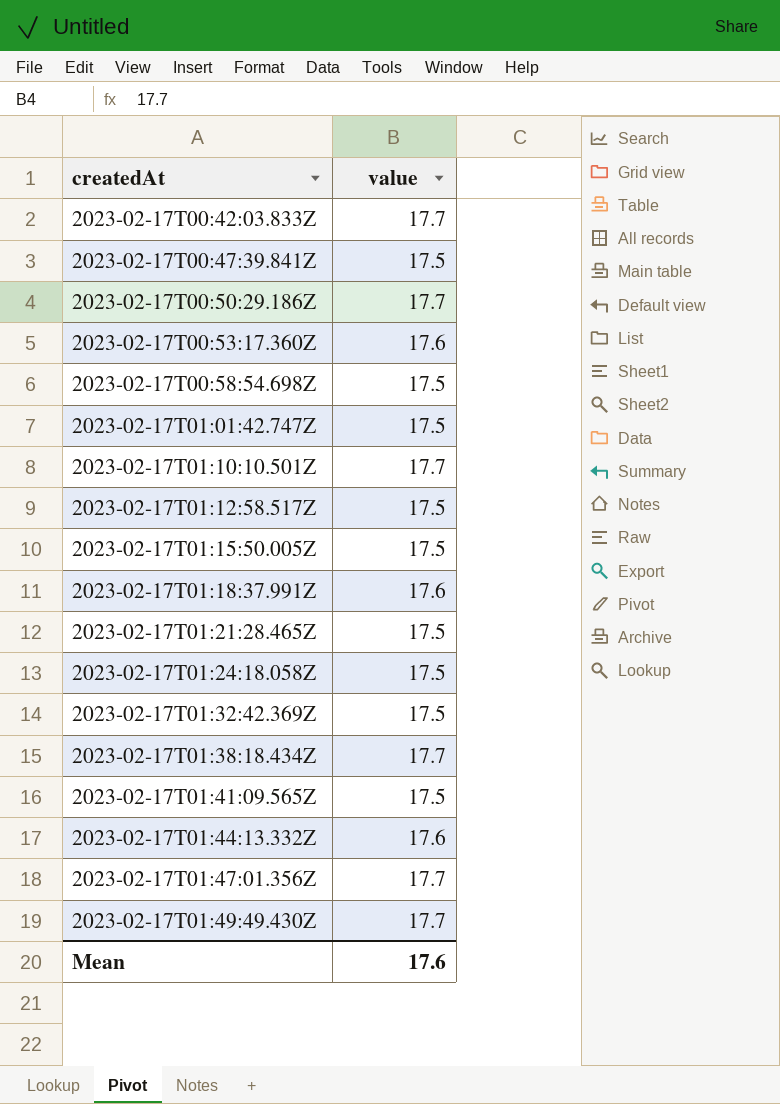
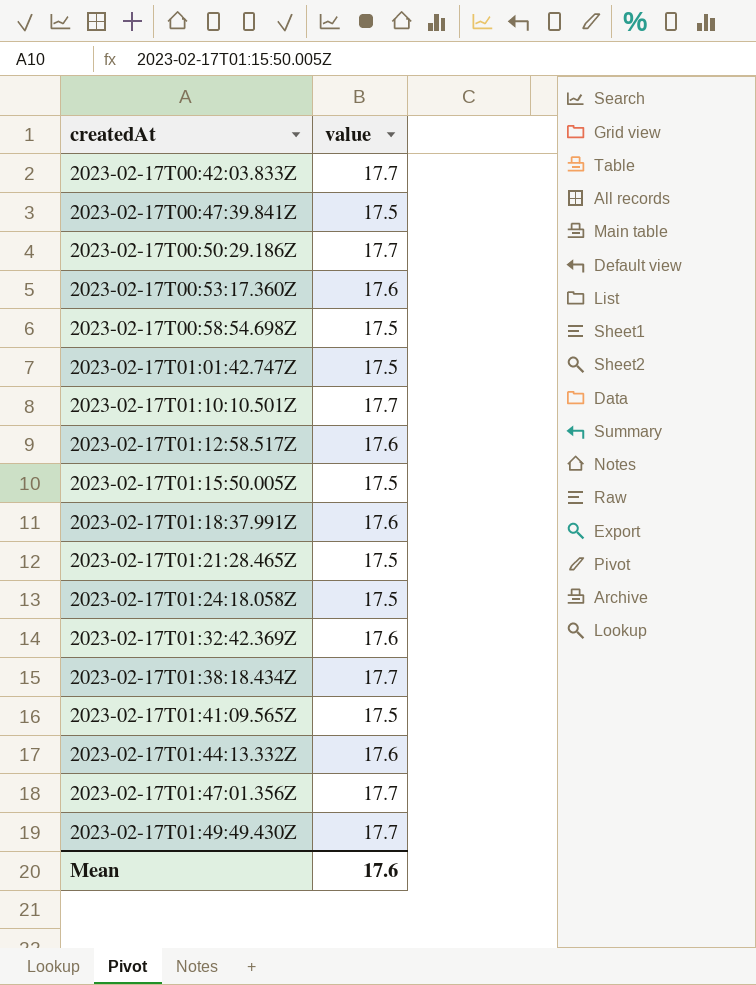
2023-02-17T01:12:58.517Z | value: 17.5 -> 17.6
2023-02-17T01:32:42.369Z | value: 17.5 -> 17.6

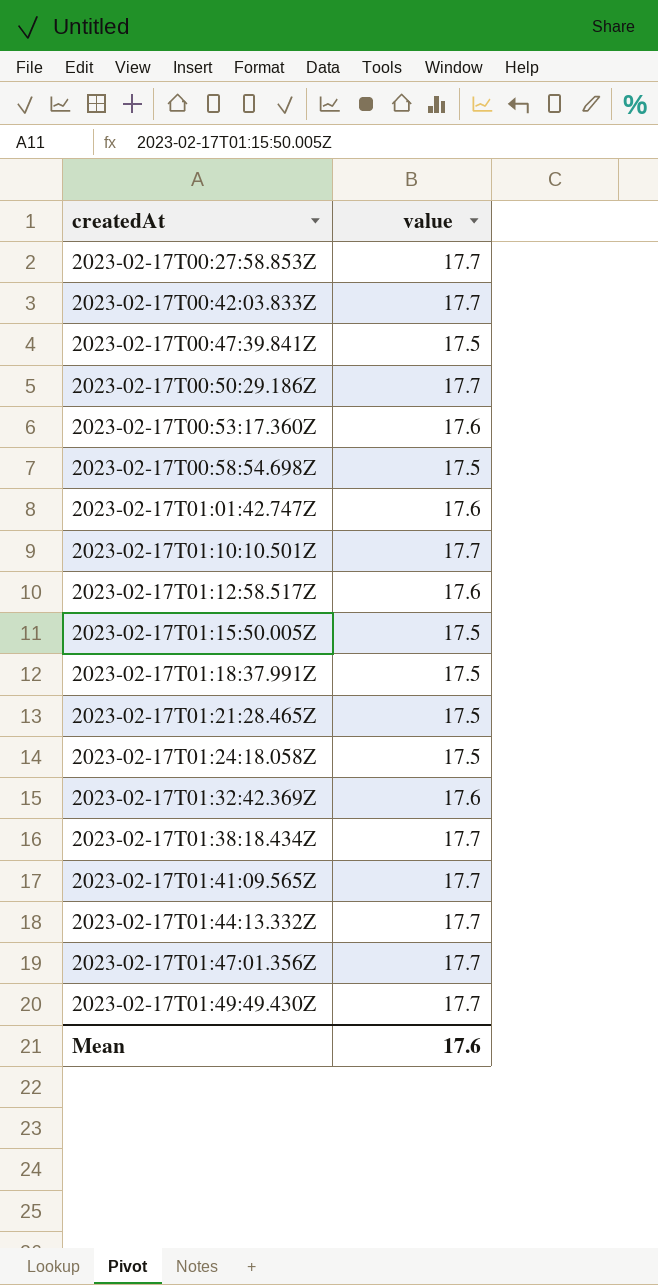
row 2023-02-17T00:27:58.853Z: none -> 17.7
2023-02-17T01:01:42.747Z | value: 17.5 -> 17.6
2023-02-17T01:18:37.991Z | value: 17.6 -> 17.5
2023-02-17T01:41:09.565Z | value: 17.5 -> 17.7
2023-02-17T01:44:13.332Z | value: 17.6 -> 17.7

